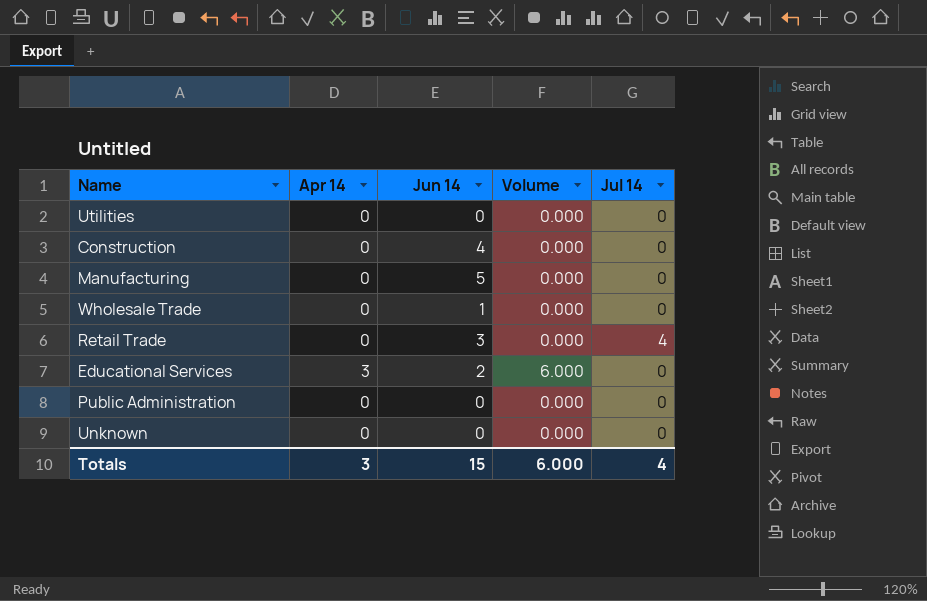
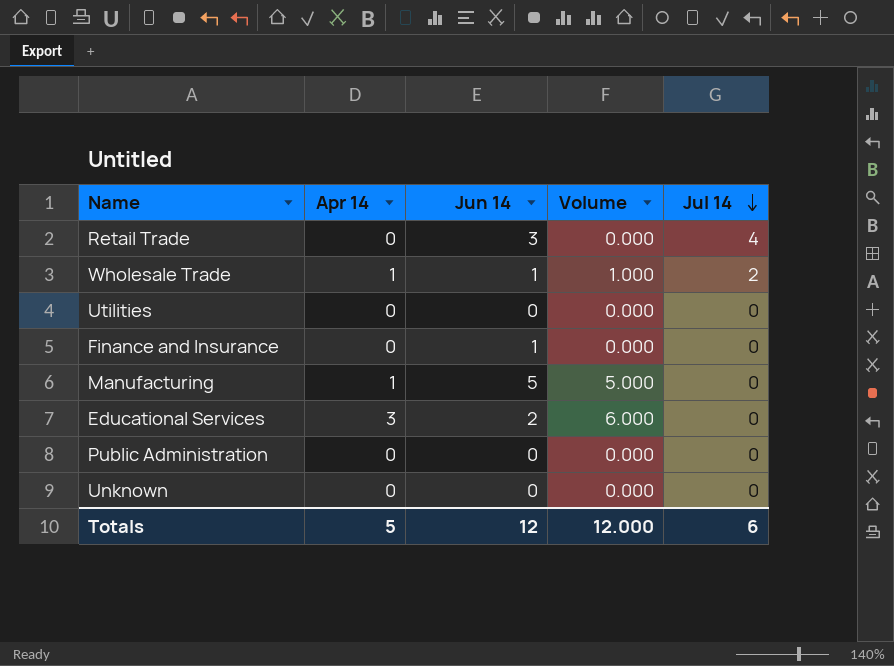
row order: none -> Jul 14 descending
row Construction: 0 | 4 | 0.000 | 0 -> none
Wholesale Trade | Apr 14: 0 -> 1
Wholesale Trade | Volume: 0.000 -> 1.000
Wholesale Trade | Jul 14: 0 -> 2
row Finance and Insurance: none -> 0 | 1 | 0.000 | 0
Manufacturing | Apr 14: 0 -> 1
Manufacturing | Volume: 0.000 -> 5.000
Totals | Apr 14: 3 -> 5
Totals | Jun 14: 15 -> 12
Totals | Volume: 6.000 -> 12.000
Totals | Jul 14: 4 -> 6

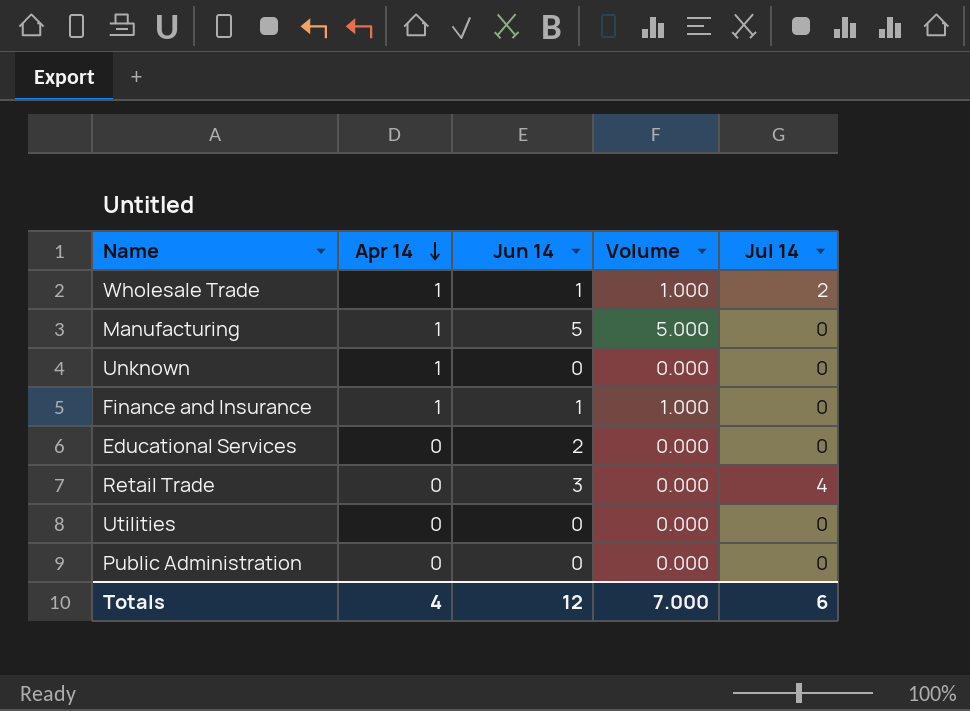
row order: Jul 14 descending -> Apr 14 descending
Unknown | Apr 14: 0 -> 1
Finance and Insurance | Apr 14: 0 -> 1
Finance and Insurance | Volume: 0.000 -> 1.000
Educational Services | Apr 14: 3 -> 0
Educational Services | Volume: 6.000 -> 0.000
Totals | Apr 14: 5 -> 4
Totals | Volume: 12.000 -> 7.000

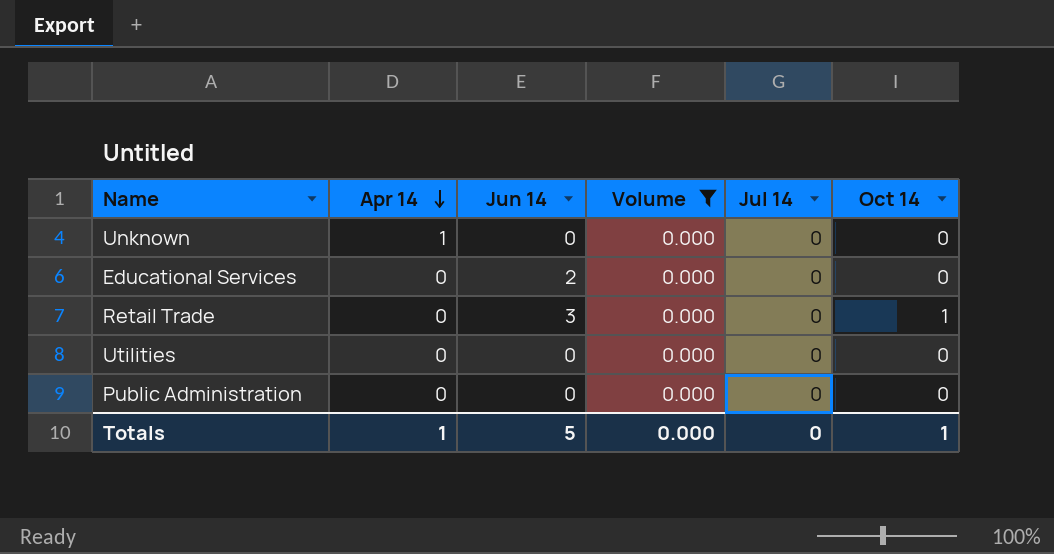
filter: none -> Volume = 0.000
column Oct 14 | position: none -> 6
Retail Trade | Jul 14: 4 -> 0
Totals | Apr 14: 4 -> 1
Totals | Jun 14: 12 -> 5
Totals | Volume: 7.000 -> 0.000
Totals | Jul 14: 6 -> 0

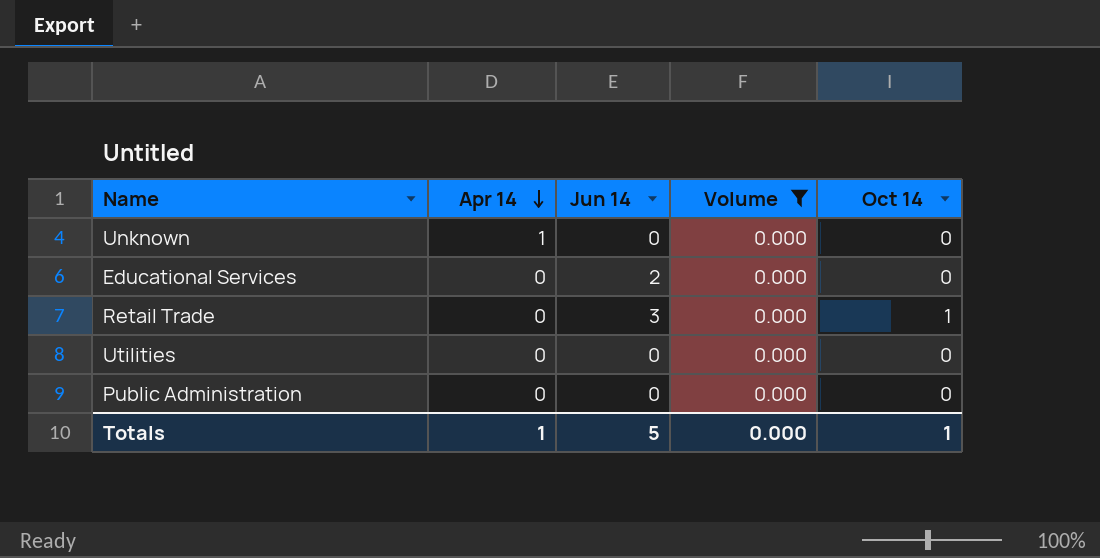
column Jul 14 | position: 5 -> none

